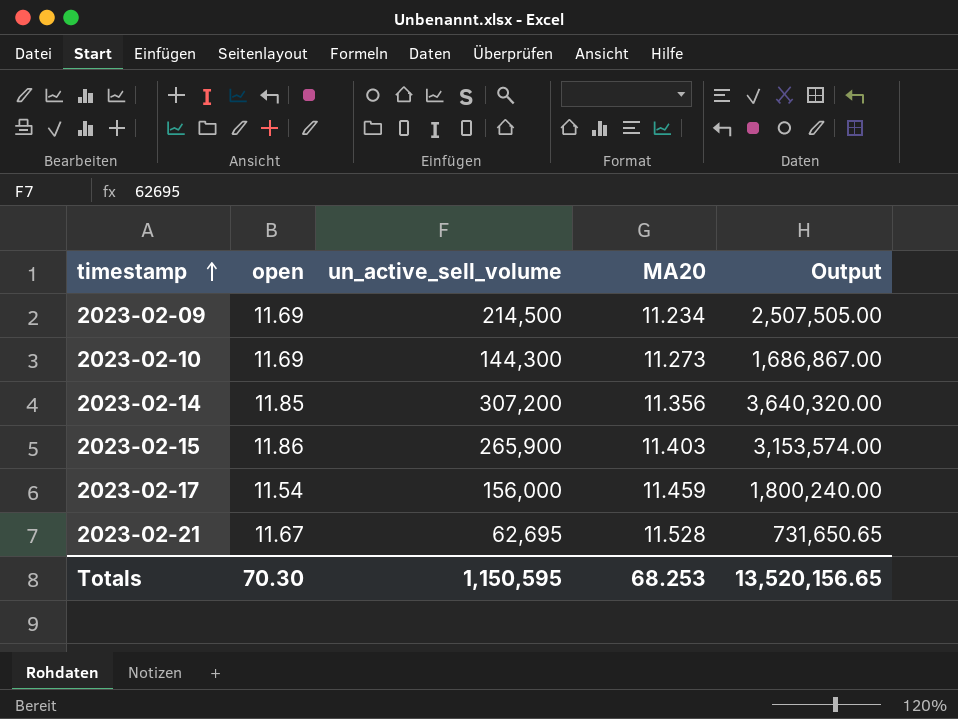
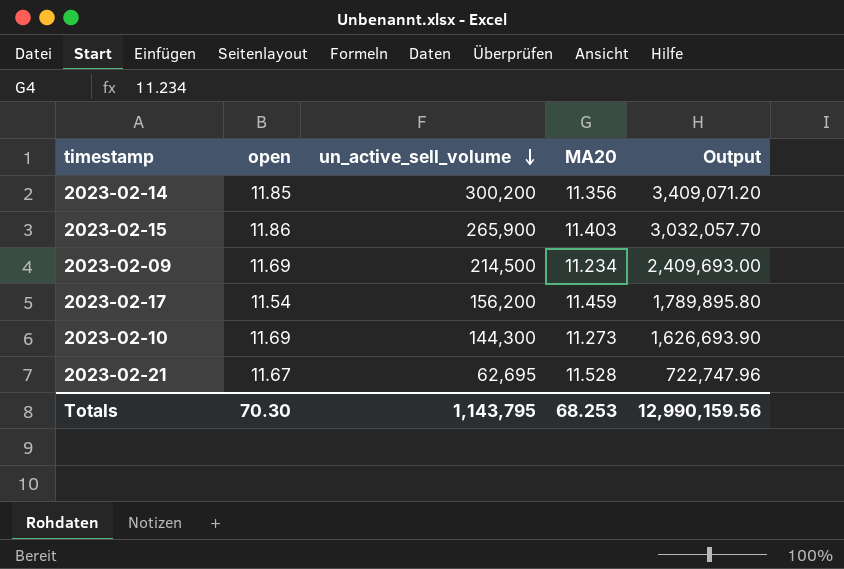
row order: timestamp ascending -> un_active_sell_volume descending
column Output | formula: [open] * [un_active_sell_volume] -> [un_active_sell_volume] * [MA20]
2023-02-14 | un_active_sell_volume: 307,200 -> 300,200
2023-02-17 | un_active_sell_volume: 156,000 -> 156,200
Totals | un_active_sell_volume: 1,150,595 -> 1,143,795
Totals | Output: 13,520,156.65 -> 12,990,159.56

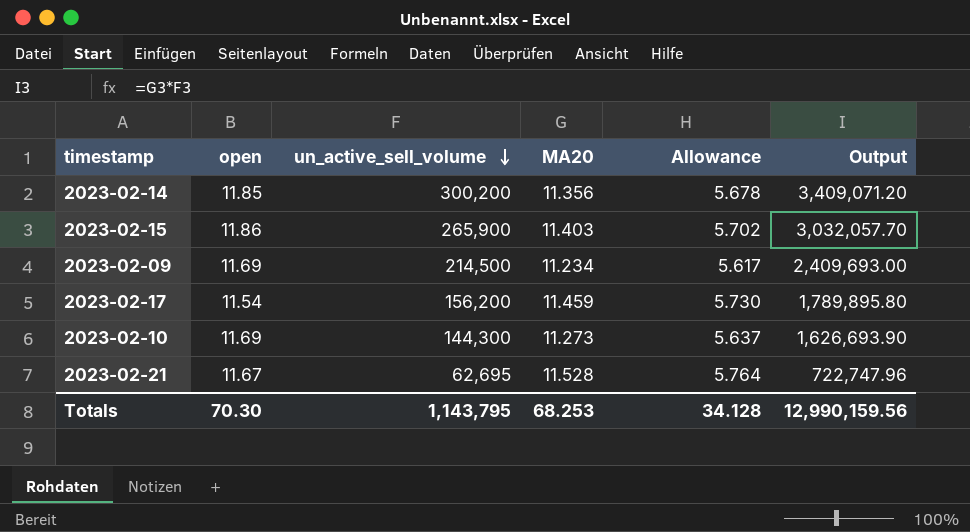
column Allowance | formula: none -> [MA20] * 0.5

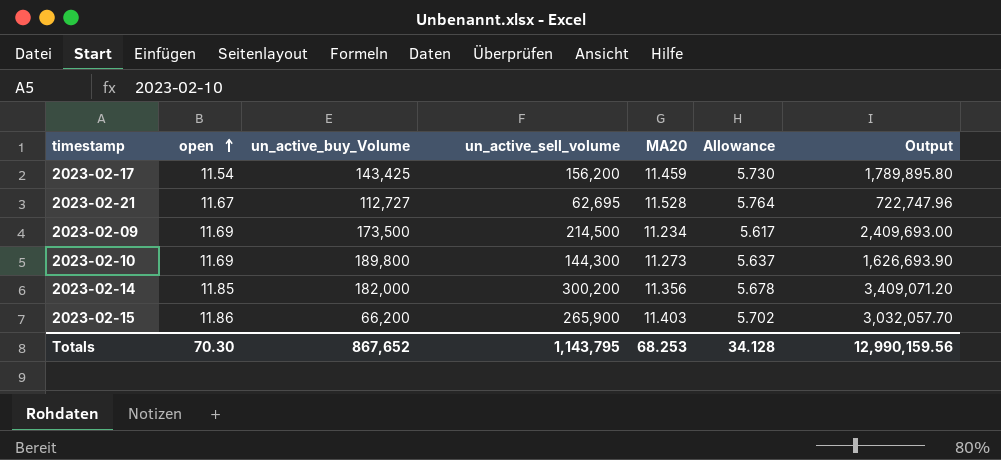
row order: un_active_sell_volume descending -> open ascending
column un_active_buy_Volume | position: none -> 3

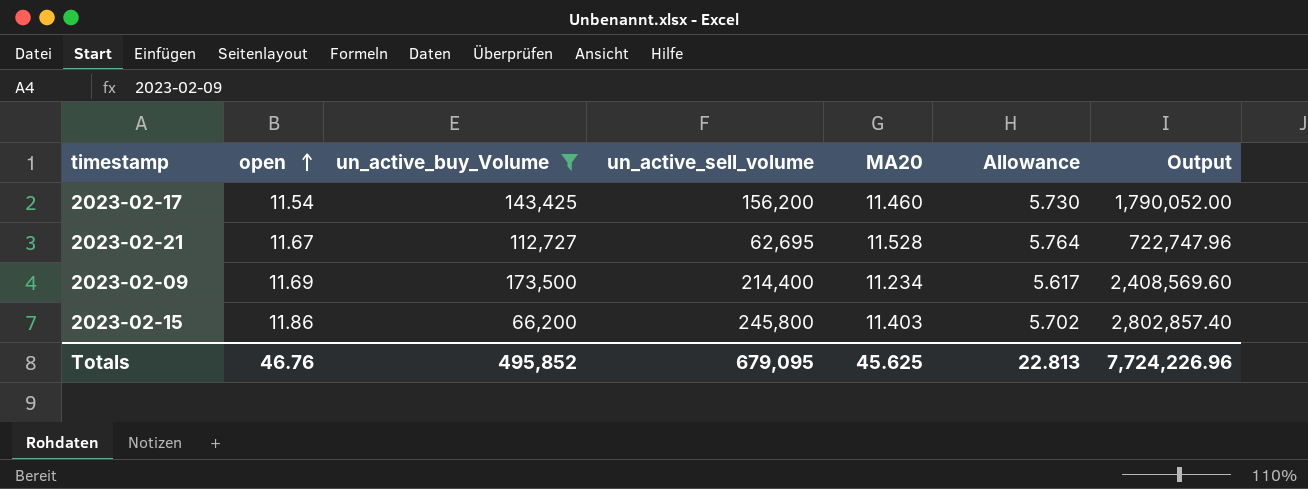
filter: none -> un_active_buy_Volume <= 173,500
2023-02-17 | MA20: 11.459 -> 11.460
2023-02-17 | Output: 1,789,895.80 -> 1,790,052.00
2023-02-09 | un_active_sell_volume: 214,500 -> 214,400
2023-02-09 | Output: 2,409,693.00 -> 2,408,569.60
2023-02-15 | un_active_sell_volume: 265,900 -> 245,800
2023-02-15 | Output: 3,032,057.70 -> 2,802,857.40
Totals | open: 70.30 -> 46.76
Totals | un_active_buy_Volume: 867,652 -> 495,852
Totals | un_active_sell_volume: 1,143,795 -> 679,095
Totals | MA20: 68.253 -> 45.625
Totals | Allowance: 34.128 -> 22.813
Totals | Output: 12,990,159.56 -> 7,724,226.96

